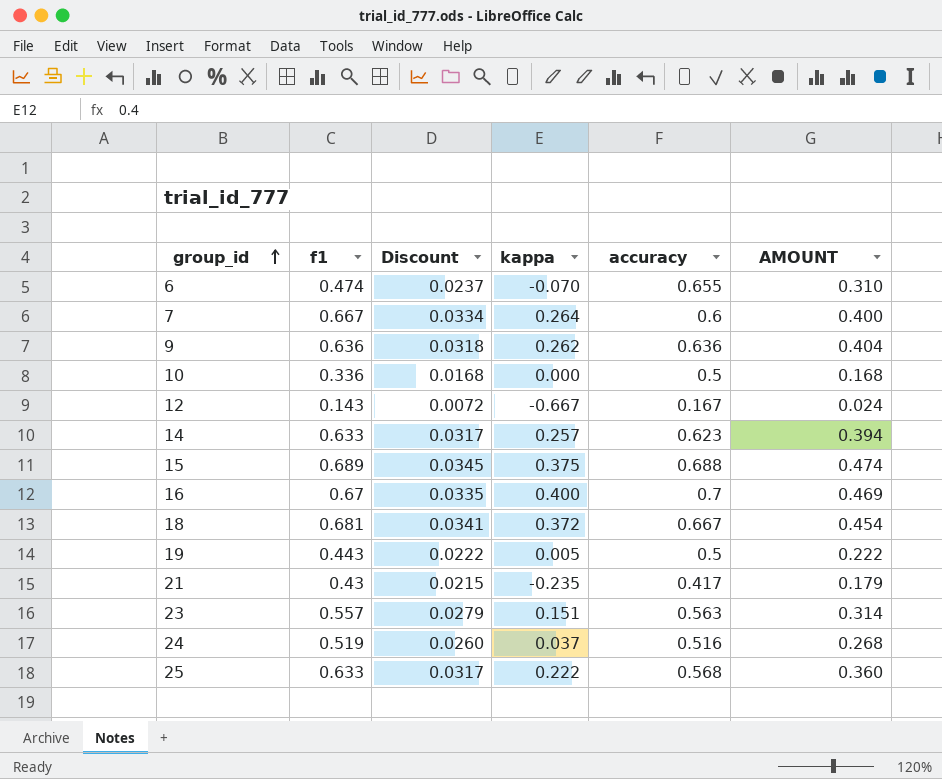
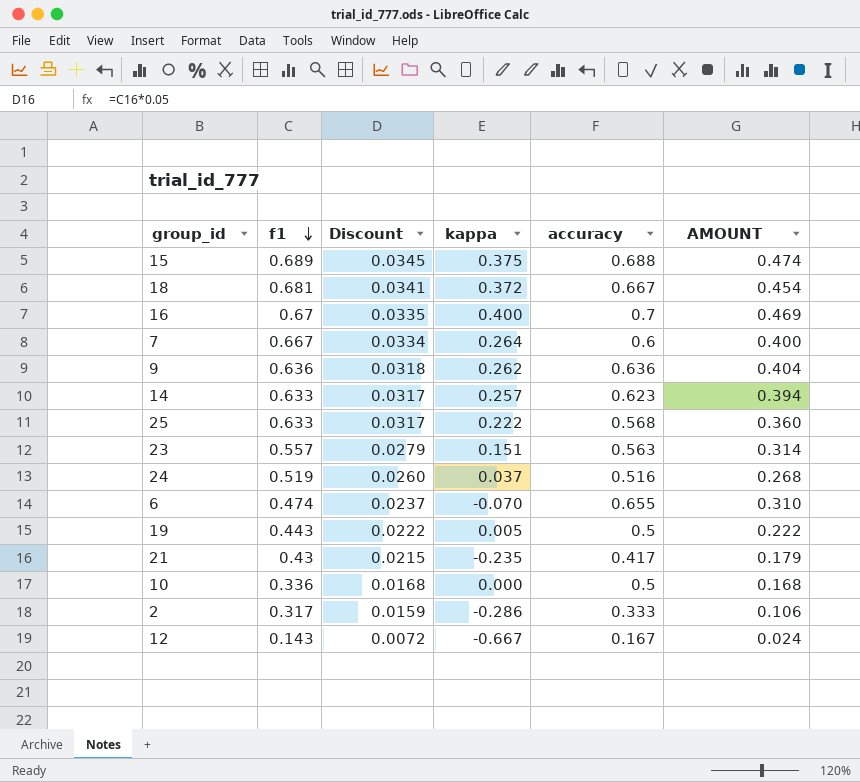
row order: group_id ascending -> f1 descending
row 2: none -> 0.317 | 0.0159 | -0.286 | 0.333 | 0.106

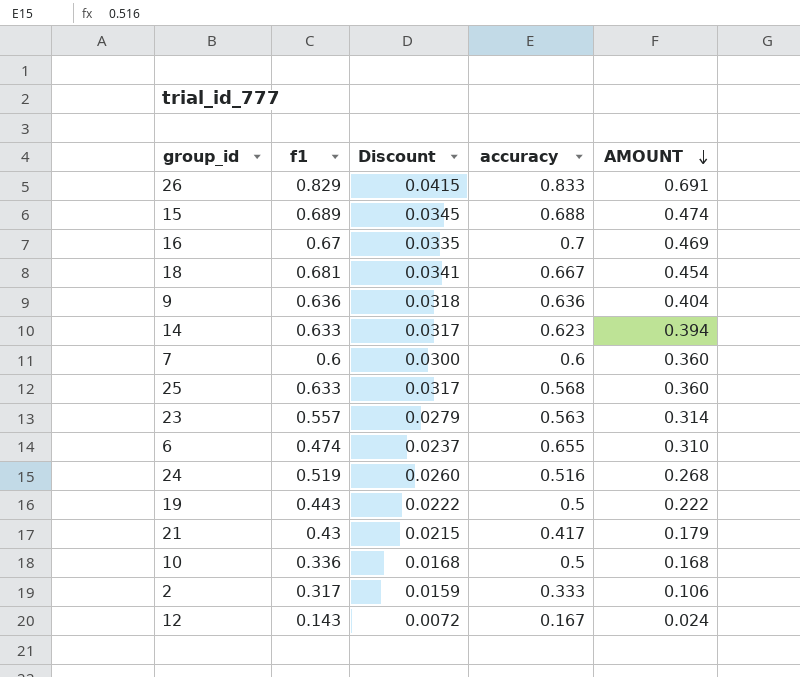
row order: f1 descending -> AMOUNT descending
column kappa | position: 4 -> none
row 26: none -> 0.829 | 0.0415 | 0.833 | 0.691
7 | f1: 0.667 -> 0.6
7 | Discount: 0.0334 -> 0.0300
7 | AMOUNT: 0.400 -> 0.360

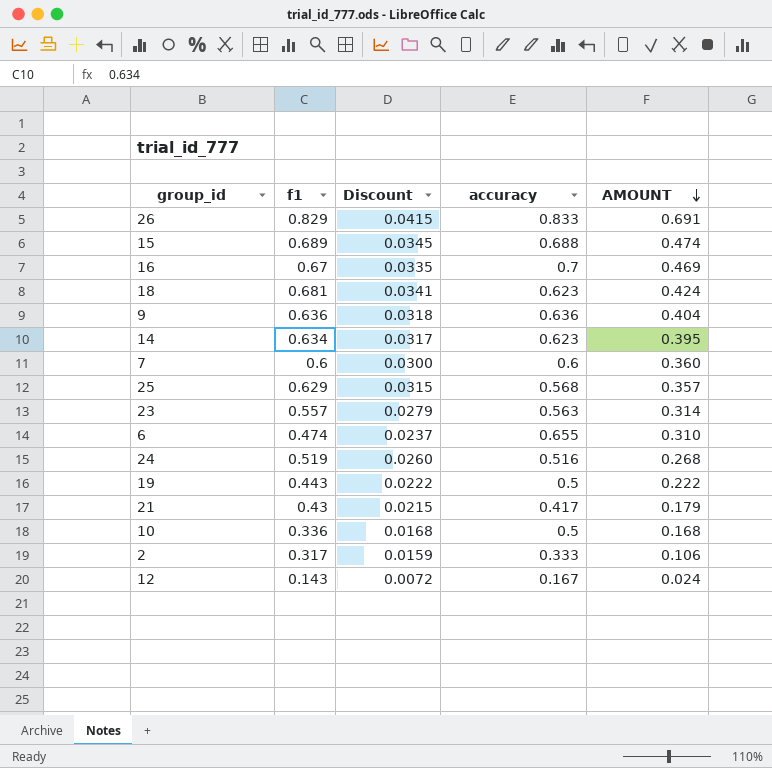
18 | accuracy: 0.667 -> 0.623
18 | AMOUNT: 0.454 -> 0.424
14 | f1: 0.633 -> 0.634
14 | AMOUNT: 0.394 -> 0.395
25 | f1: 0.633 -> 0.629
25 | Discount: 0.0317 -> 0.0315
25 | AMOUNT: 0.360 -> 0.357

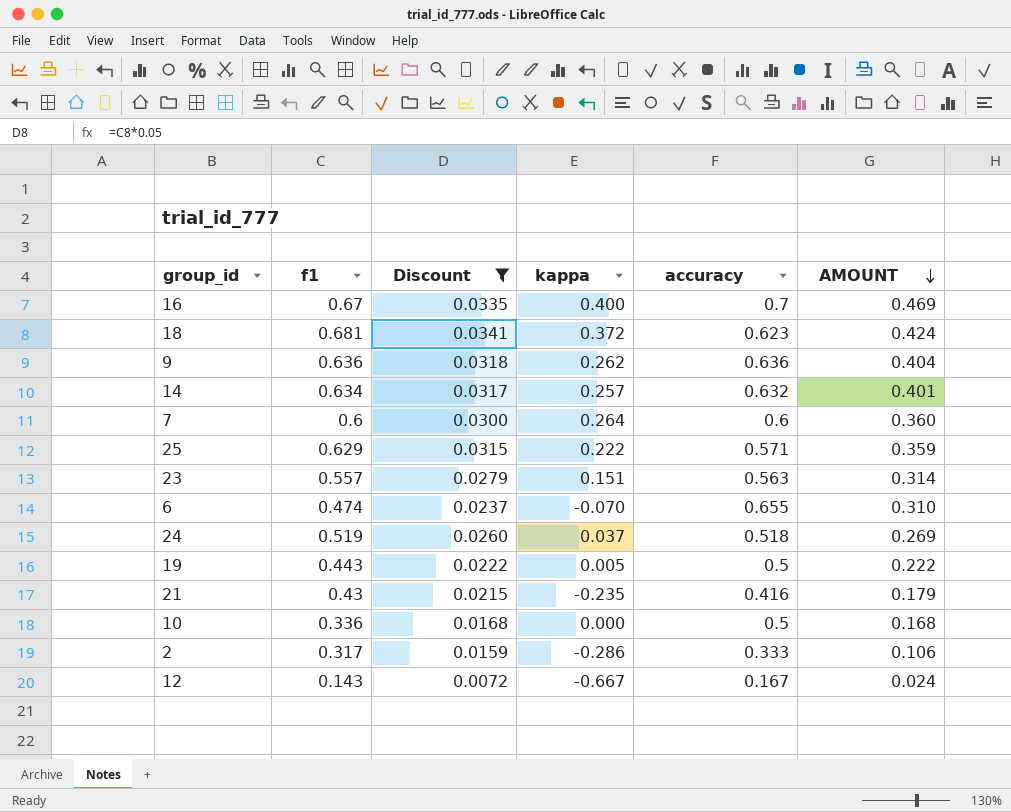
filter: none -> Discount <= 0.0341
column kappa | position: none -> 4
14 | accuracy: 0.623 -> 0.632
14 | AMOUNT: 0.395 -> 0.401
25 | accuracy: 0.568 -> 0.571
25 | AMOUNT: 0.357 -> 0.359
24 | accuracy: 0.516 -> 0.518
24 | AMOUNT: 0.268 -> 0.269
21 | accuracy: 0.417 -> 0.416

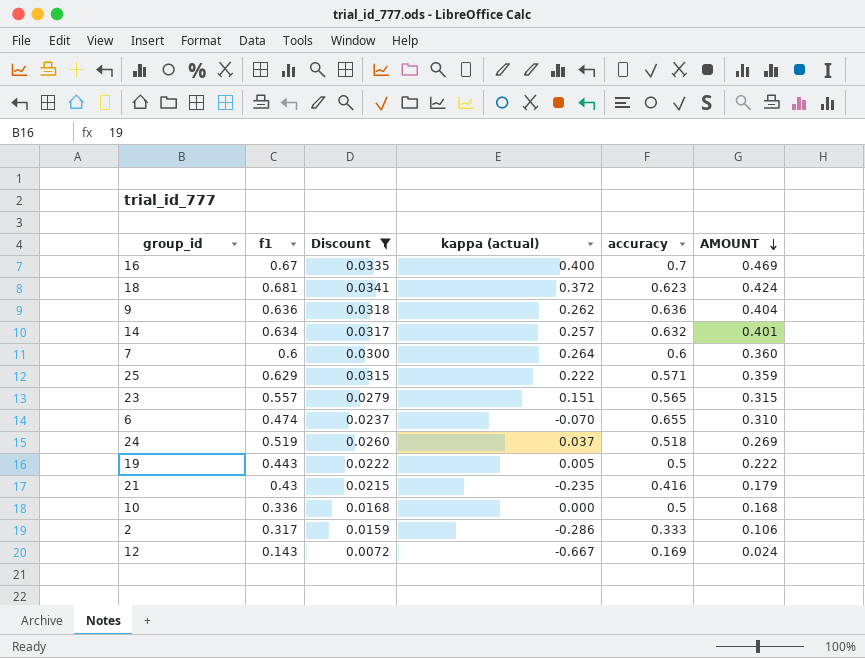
column name: kappa -> kappa (actual)
23 | accuracy: 0.563 -> 0.565
23 | AMOUNT: 0.314 -> 0.315
12 | accuracy: 0.167 -> 0.169

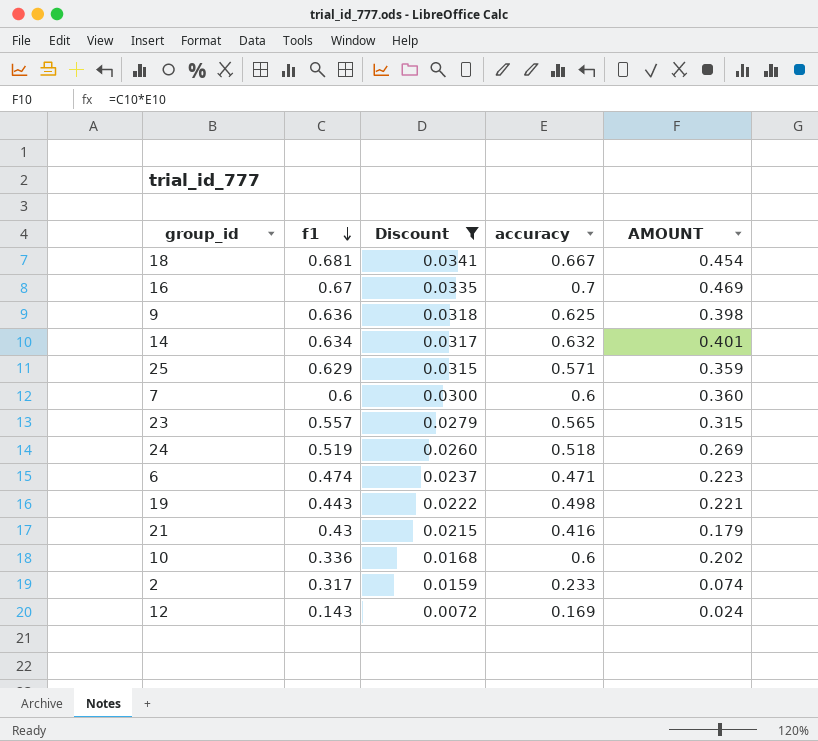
row order: AMOUNT descending -> f1 descending
column kappa (actual) | position: 4 -> none
18 | accuracy: 0.623 -> 0.667
18 | AMOUNT: 0.424 -> 0.454
9 | accuracy: 0.636 -> 0.625
9 | AMOUNT: 0.404 -> 0.398
6 | accuracy: 0.655 -> 0.471
6 | AMOUNT: 0.310 -> 0.223
19 | accuracy: 0.5 -> 0.498
19 | AMOUNT: 0.222 -> 0.221
10 | accuracy: 0.5 -> 0.6
10 | AMOUNT: 0.168 -> 0.202
2 | accuracy: 0.333 -> 0.233
2 | AMOUNT: 0.106 -> 0.074

